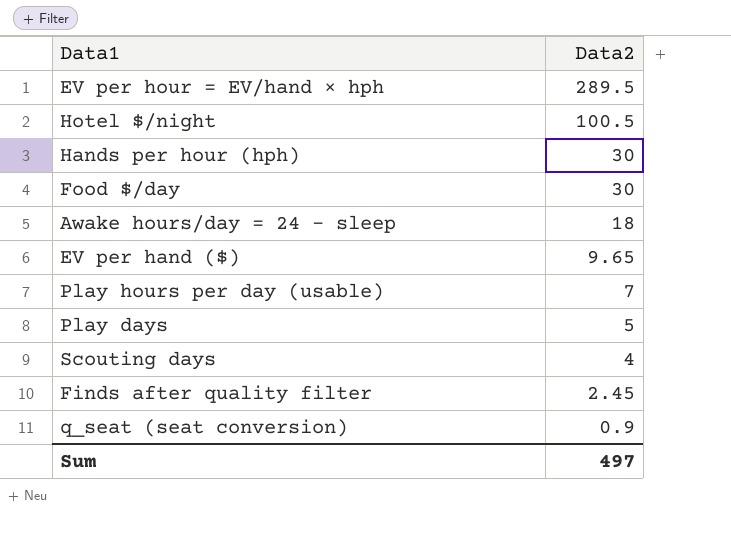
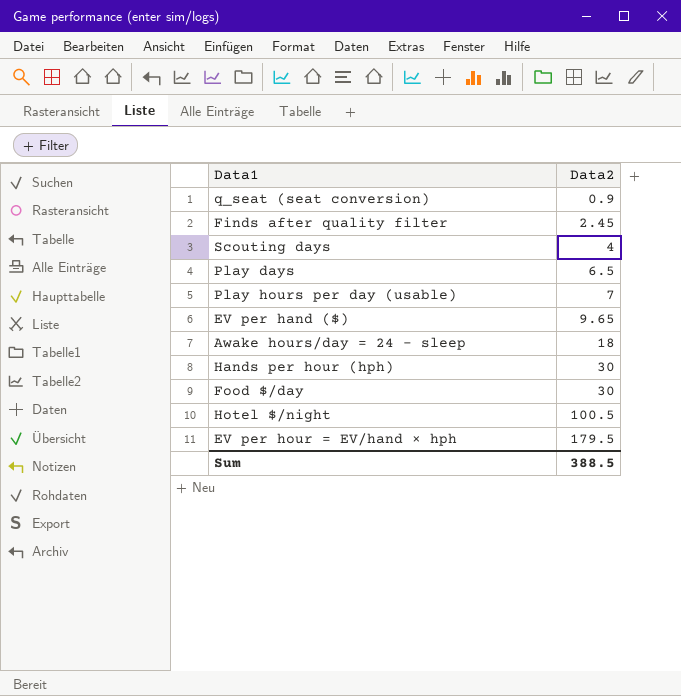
row order: Data2 descending -> Data2 ascending
Play days | Data2: 5 -> 6.5
EV per hour = EV/hand × hph | Data2: 289.5 -> 179.5
Sum | Data2: 497 -> 388.5

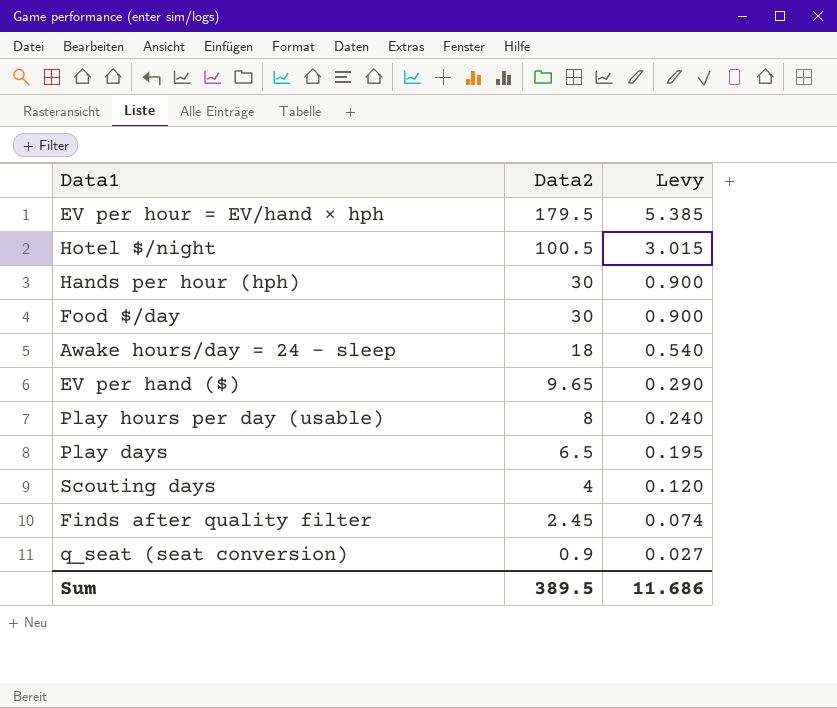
row order: Data2 ascending -> Data2 descending
column Levy | formula: none -> [Data2] * 0.03
Play hours per day (usable) | Data2: 7 -> 8
Sum | Data2: 388.5 -> 389.5

